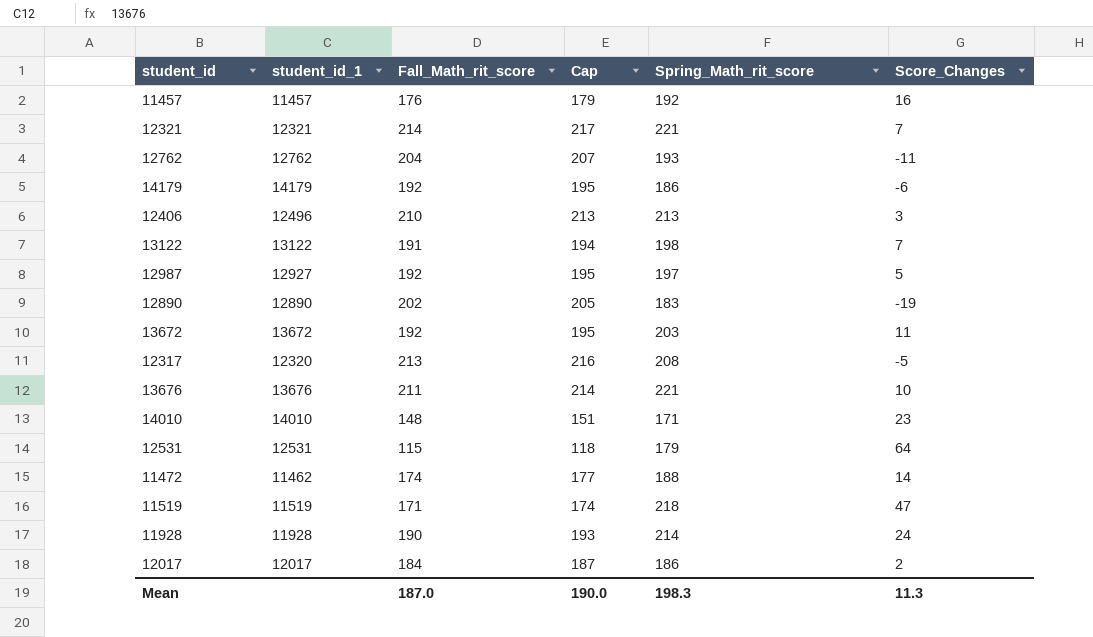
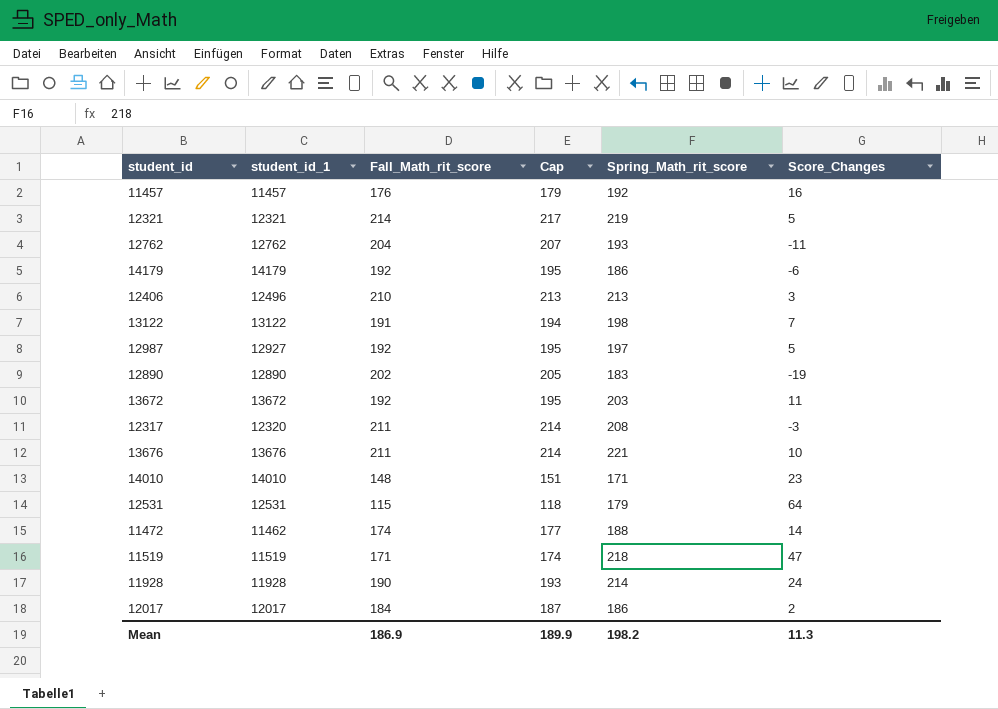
12321 | Spring_Math_rit_score: 221 -> 219
12321 | Score_Changes: 7 -> 5
12317 | Fall_Math_rit_score: 213 -> 211
12317 | Cap: 216 -> 214
12317 | Score_Changes: -5 -> -3
Mean | Fall_Math_rit_score: 187.0 -> 186.9
Mean | Cap: 190.0 -> 189.9
Mean | Spring_Math_rit_score: 198.3 -> 198.2

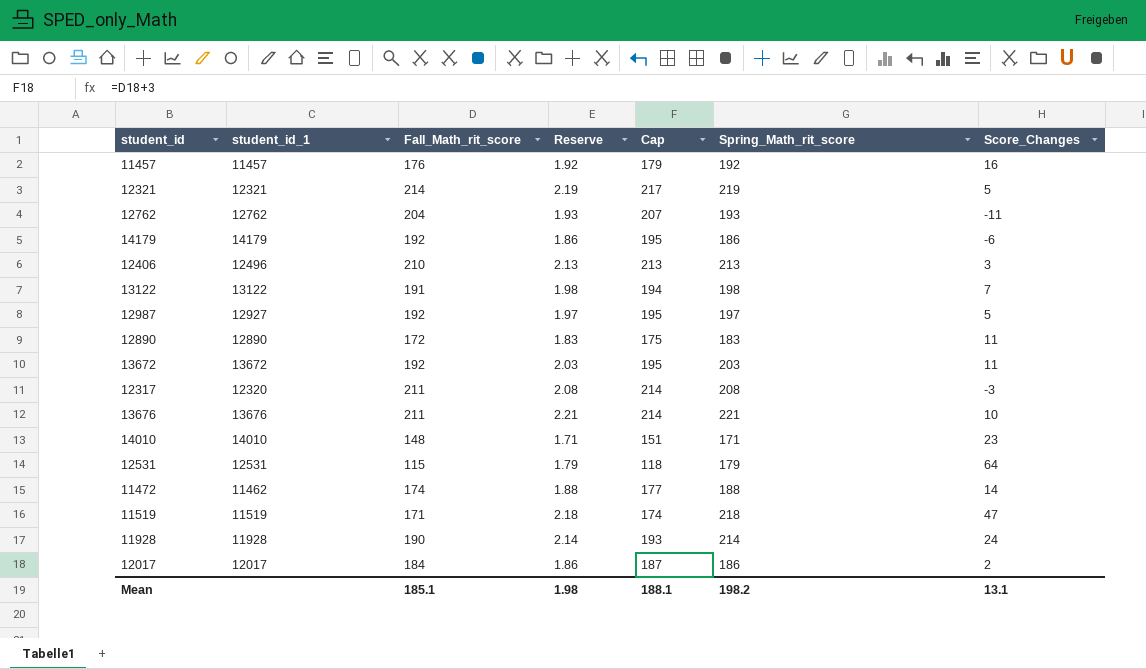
column Reserve | formula: none -> [Spring_Math_rit_score] * 0.01
12890 | Fall_Math_rit_score: 202 -> 172
12890 | Cap: 205 -> 175
12890 | Score_Changes: -19 -> 11
Mean | Fall_Math_rit_score: 186.9 -> 185.1
Mean | Cap: 189.9 -> 188.1
Mean | Score_Changes: 11.3 -> 13.1

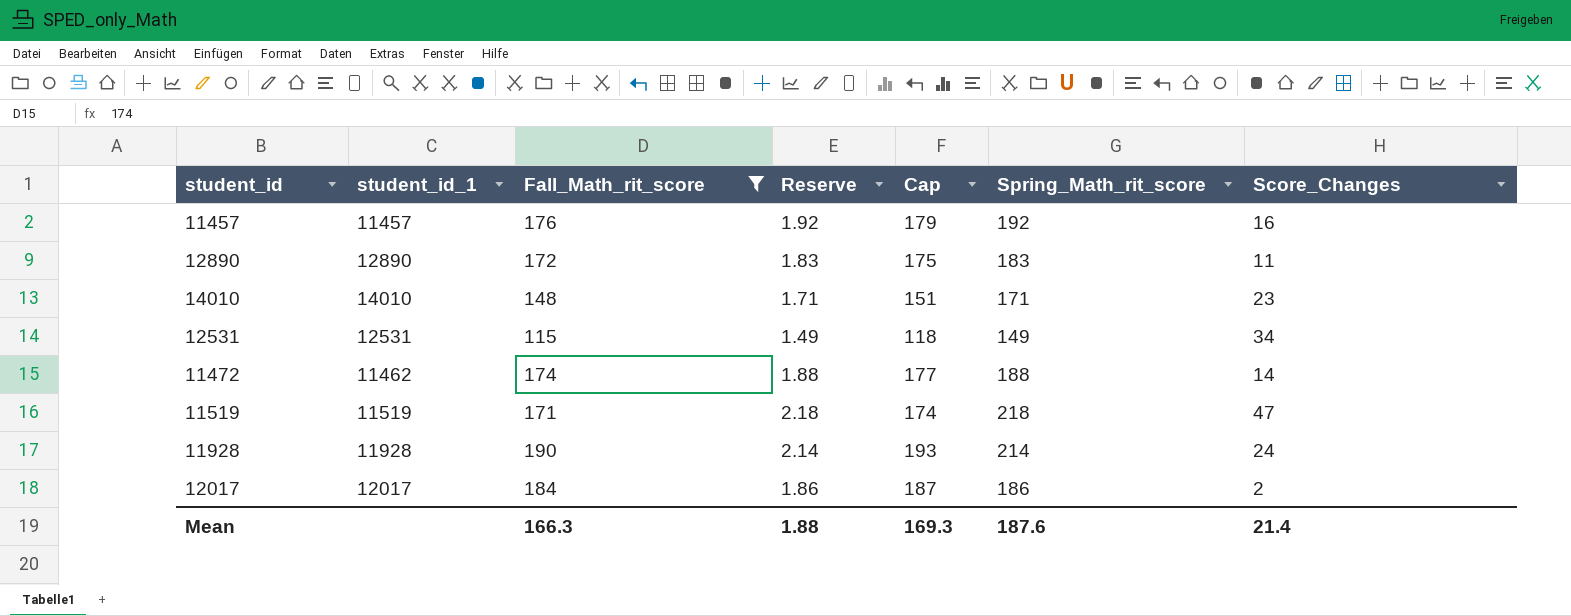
filter: none -> Fall_Math_rit_score <= 190
12531 | Reserve: 1.79 -> 1.49
12531 | Spring_Math_rit_score: 179 -> 149
12531 | Score_Changes: 64 -> 34
Mean | Fall_Math_rit_score: 185.1 -> 166.3
Mean | Reserve: 1.98 -> 1.88
Mean | Cap: 188.1 -> 169.3
Mean | Spring_Math_rit_score: 198.2 -> 187.6
Mean | Score_Changes: 13.1 -> 21.4

